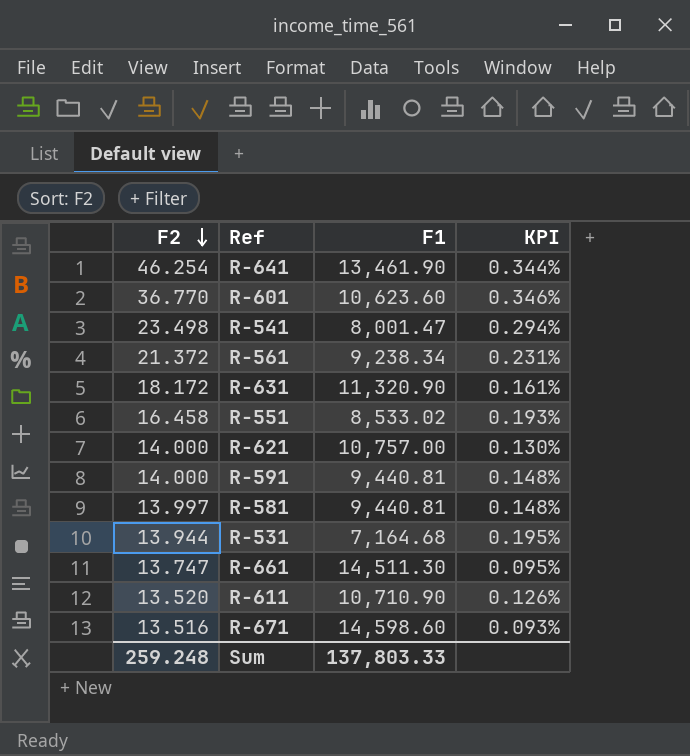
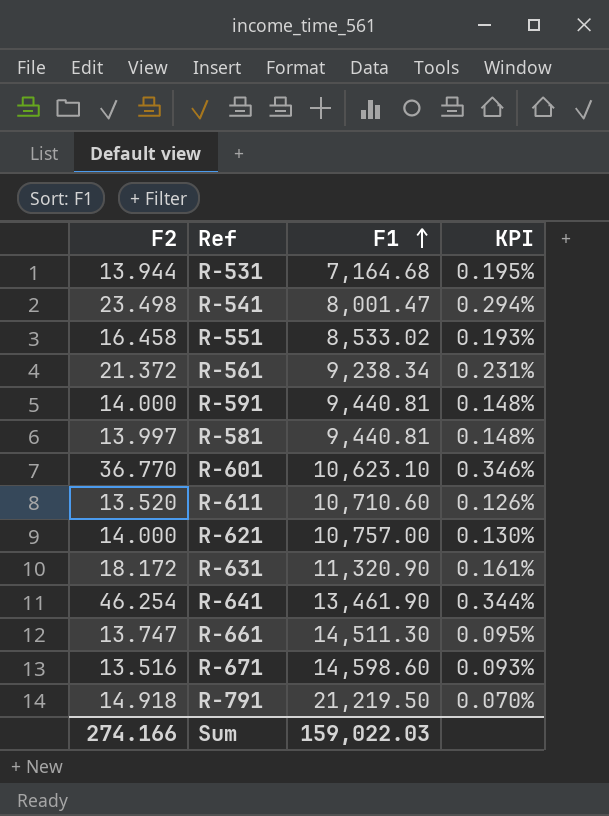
row order: F2 descending -> F1 ascending
R-601 | F1: 10,623.60 -> 10,623.10
R-611 | F1: 10,710.90 -> 10,710.60
row R-791: none -> 14.918 | 21,219.50 | 0.070%
Sum | F2: 259.248 -> 274.166
Sum | F1: 137,803.33 -> 159,022.03

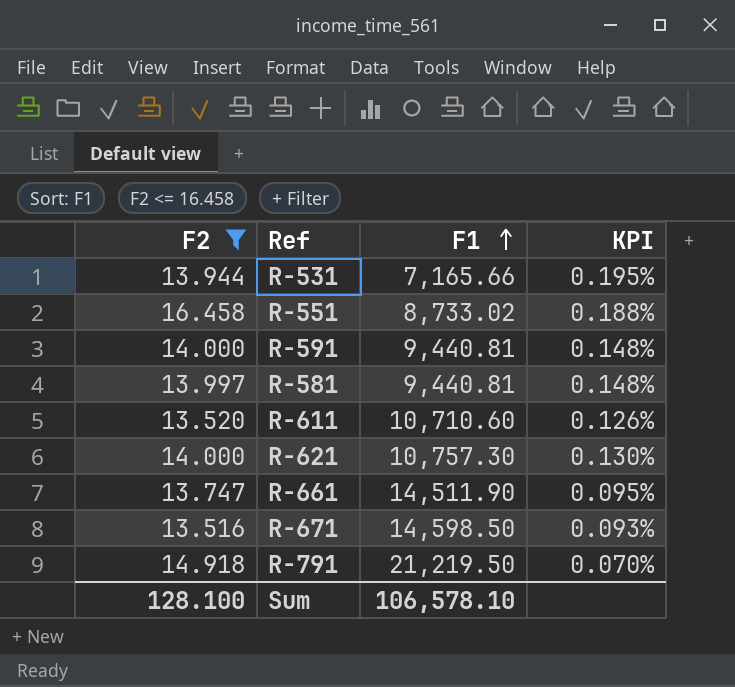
filter: none -> F2 <= 16.458
R-531 | F1: 7,164.68 -> 7,165.66
R-551 | F1: 8,533.02 -> 8,733.02
R-551 | KPI: 0.193% -> 0.188%
R-621 | F1: 10,757.00 -> 10,757.30
R-661 | F1: 14,511.30 -> 14,511.90
R-671 | F1: 14,598.60 -> 14,598.50
Sum | F2: 274.166 -> 128.100
Sum | F1: 159,022.03 -> 106,578.10

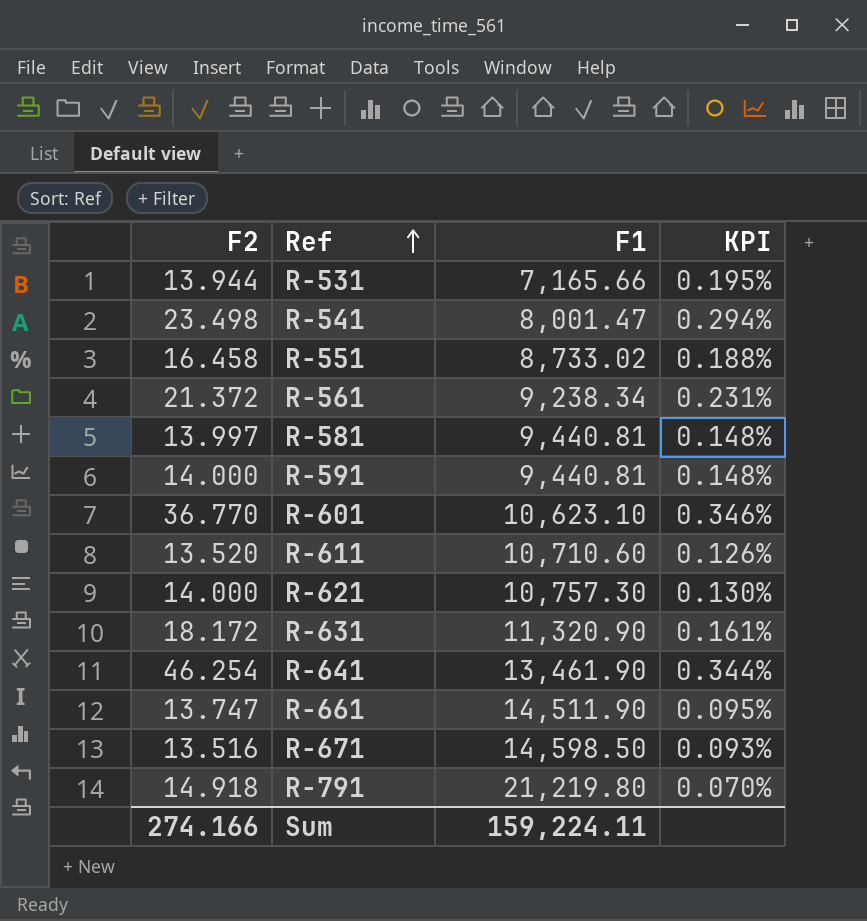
filter: F2 <= 16.458 -> none
row order: F1 ascending -> Ref ascending
R-791 | F1: 21,219.50 -> 21,219.80
Sum | F2: 128.100 -> 274.166
Sum | F1: 106,578.10 -> 159,224.11

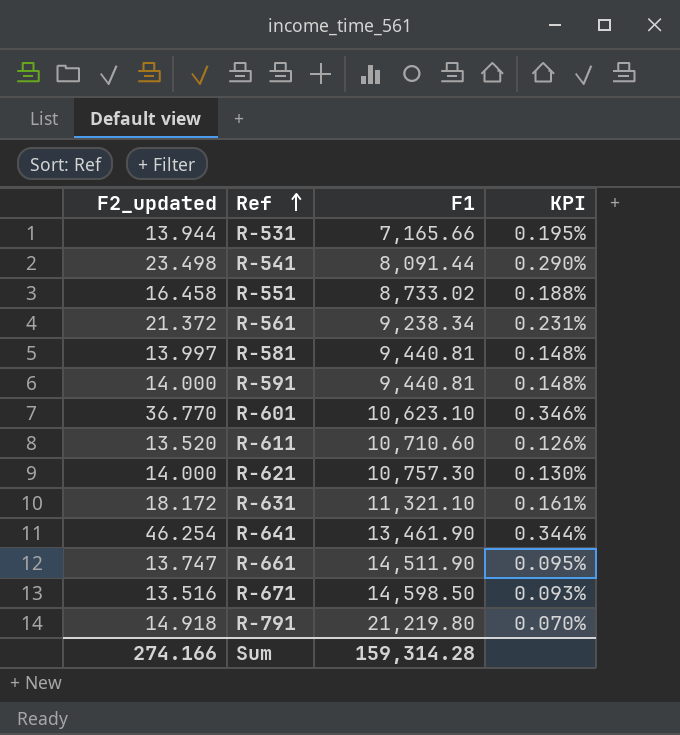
column name: F2 -> F2_updated
R-541 | F1: 8,001.47 -> 8,091.44
R-541 | KPI: 0.294% -> 0.290%
R-631 | F1: 11,320.90 -> 11,321.10
Sum | F1: 159,224.11 -> 159,314.28

